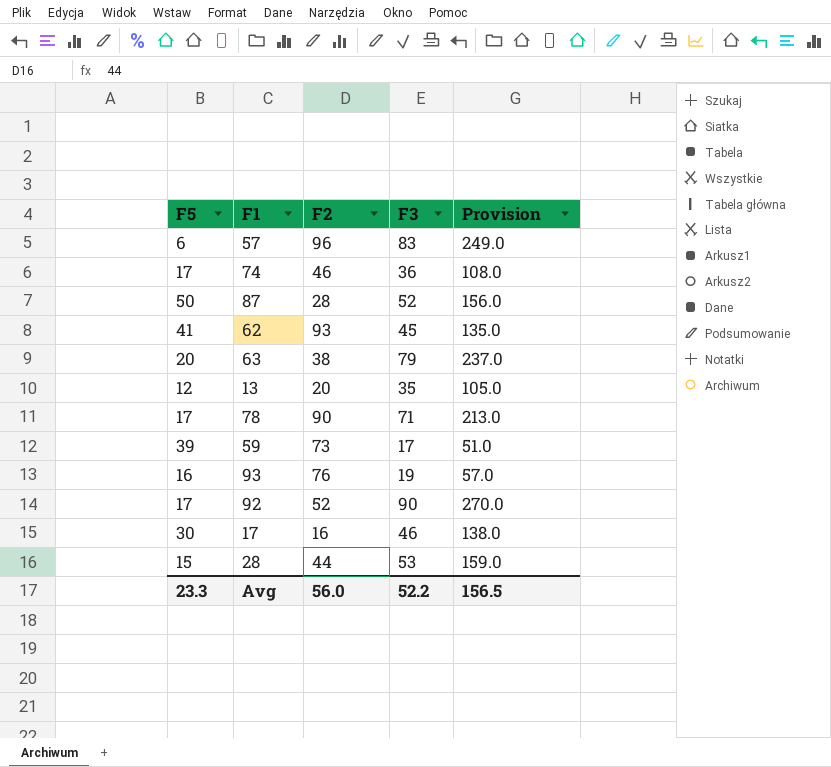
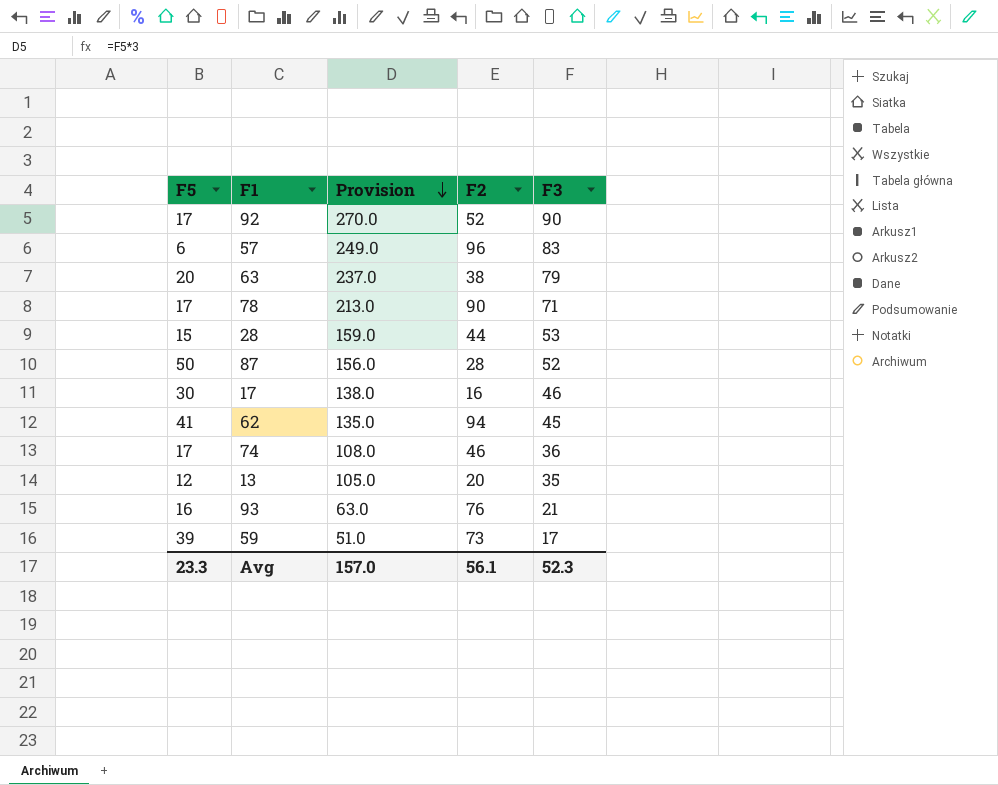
row order: none -> Provision descending
column Provision | position: 5 -> 3
62 | F2: 93 -> 94
93 | Provision: 57.0 -> 63.0
93 | F3: 19 -> 21
Avg | Provision: 156.5 -> 157.0
Avg | F2: 56.0 -> 56.1
Avg | F3: 52.2 -> 52.3

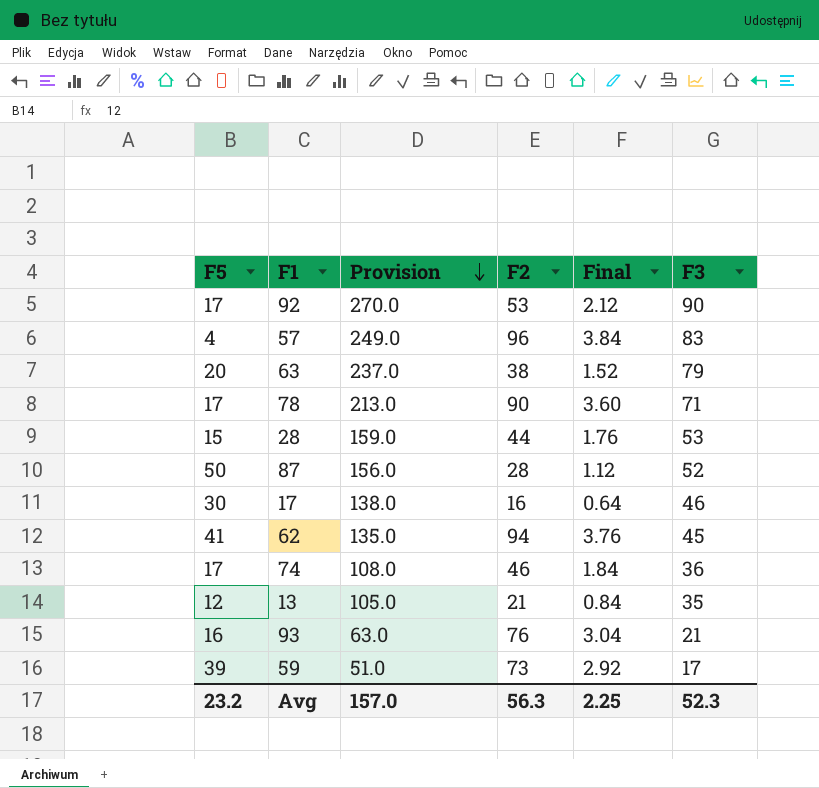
column Final | formula: none -> [F2] * 0.04
92 | F2: 52 -> 53
57 | F5: 6 -> 4
13 | F2: 20 -> 21
Avg | F5: 23.3 -> 23.2
Avg | F2: 56.1 -> 56.3

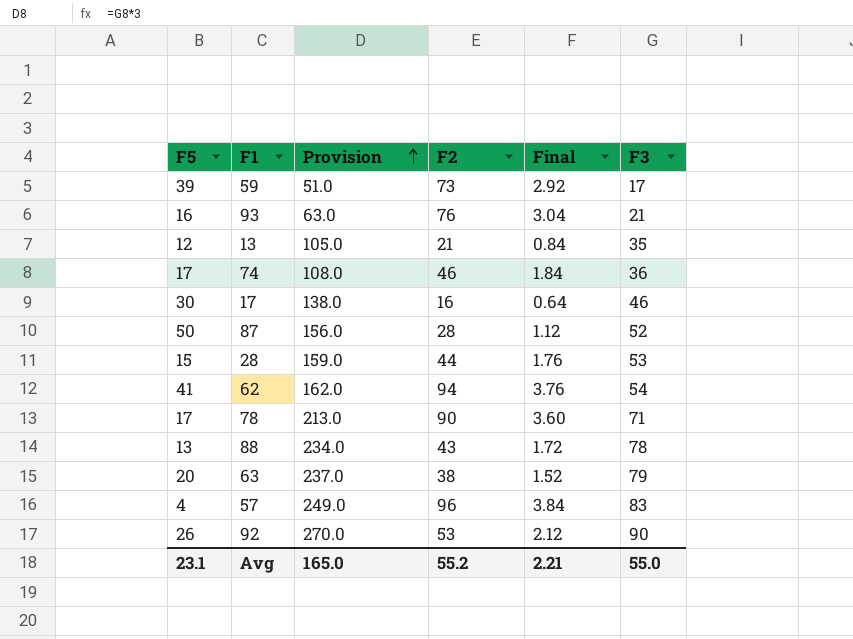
row order: Provision descending -> Provision ascending
62 | Provision: 135.0 -> 162.0
62 | F3: 45 -> 54
row 88: none -> 13 | 234.0 | 43 | 1.72 | 78
92 | F5: 17 -> 26
Avg | F5: 23.2 -> 23.1
Avg | Provision: 157.0 -> 165.0
Avg | F2: 56.3 -> 55.2
Avg | Final: 2.25 -> 2.21
Avg | F3: 52.3 -> 55.0

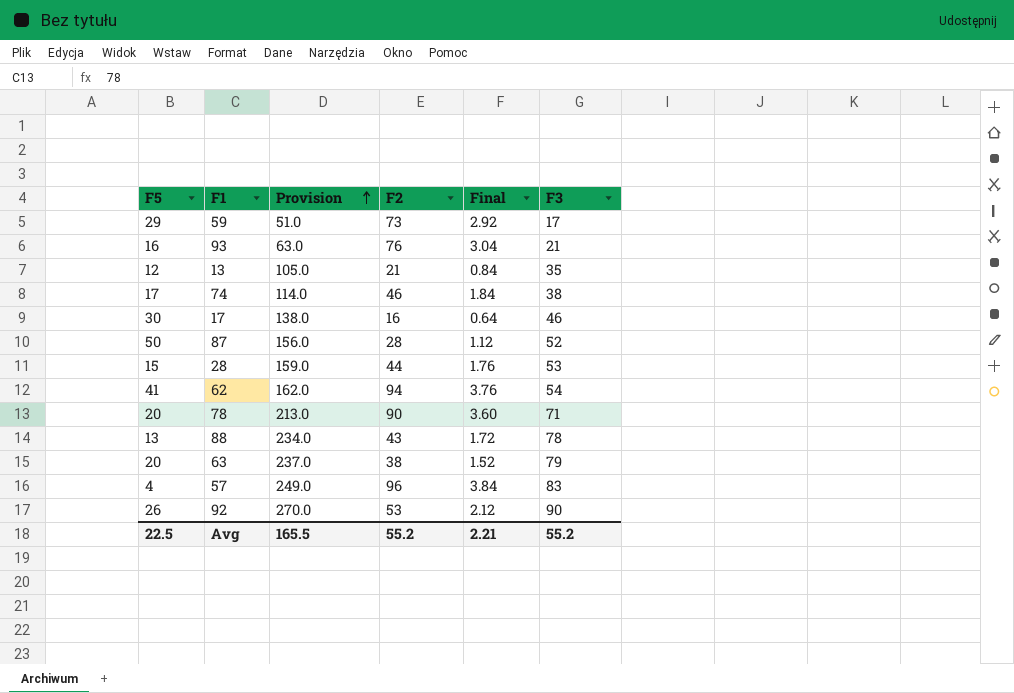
59 | F5: 39 -> 29
74 | Provision: 108.0 -> 114.0
74 | F3: 36 -> 38
78 | F5: 17 -> 20
Avg | F5: 23.1 -> 22.5
Avg | Provision: 165.0 -> 165.5
Avg | F3: 55.0 -> 55.2

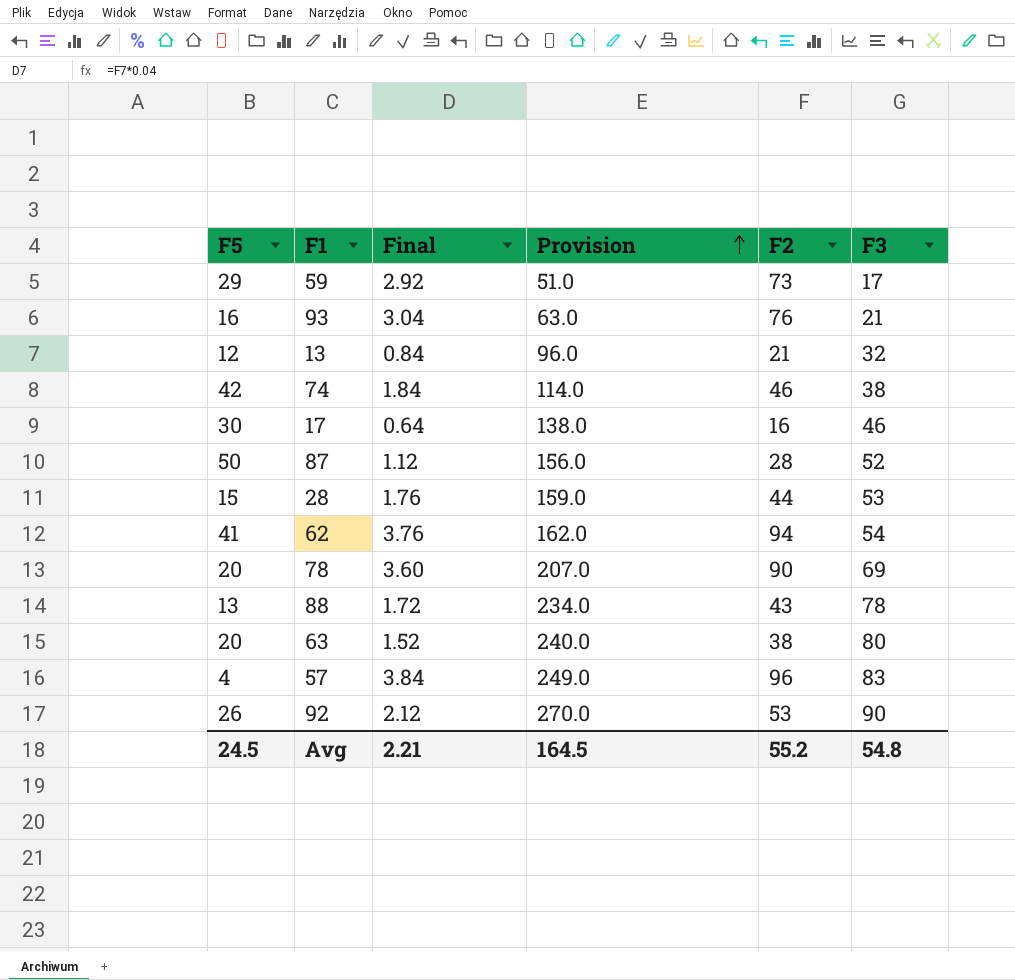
column Final | position: 5 -> 3
13 | Provision: 105.0 -> 96.0
13 | F3: 35 -> 32
74 | F5: 17 -> 42
78 | Provision: 213.0 -> 207.0
78 | F3: 71 -> 69
63 | Provision: 237.0 -> 240.0
63 | F3: 79 -> 80
Avg | F5: 22.5 -> 24.5
Avg | Provision: 165.5 -> 164.5
Avg | F3: 55.2 -> 54.8

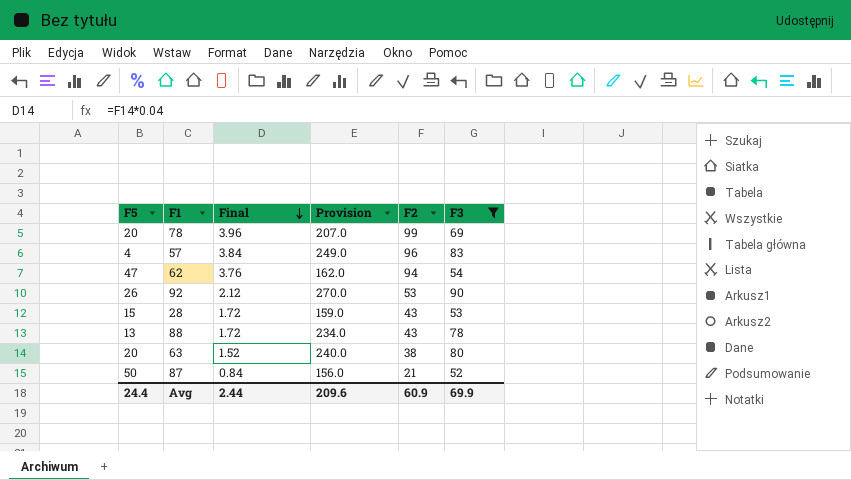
filter: none -> F3 >= 52
row order: Provision ascending -> Final descending
78 | Final: 3.60 -> 3.96
78 | F2: 90 -> 99
62 | F5: 41 -> 47
28 | Final: 1.76 -> 1.72
28 | F2: 44 -> 43
87 | Final: 1.12 -> 0.84
87 | F2: 28 -> 21
Avg | F5: 24.5 -> 24.4
Avg | Final: 2.21 -> 2.44
Avg | Provision: 164.5 -> 209.6
Avg | F2: 55.2 -> 60.9
Avg | F3: 54.8 -> 69.9

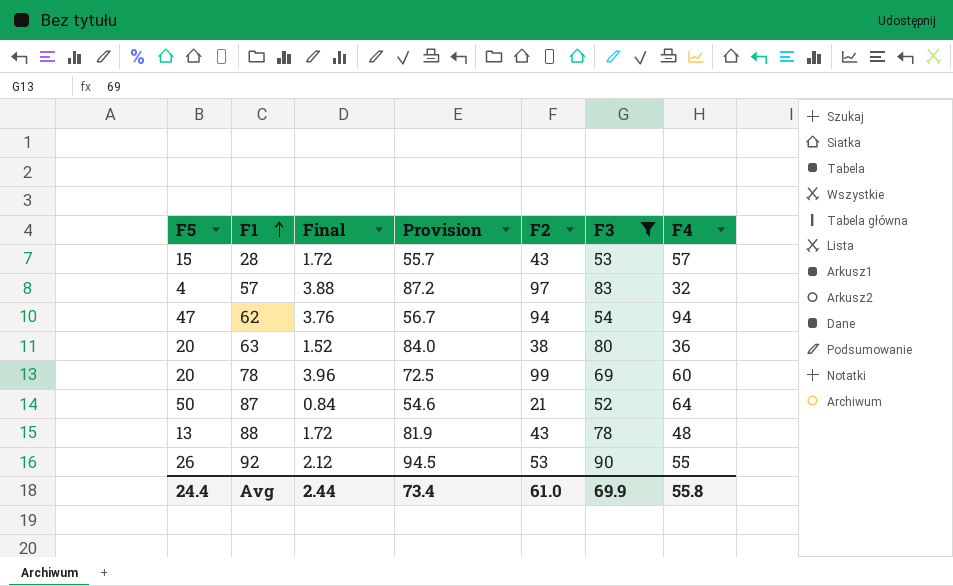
row order: Final descending -> F1 ascending
column Provision | formula: [F3] * 3 -> [F3] * 1.05
column F4 | position: none -> 7
57 | Final: 3.84 -> 3.88
57 | F2: 96 -> 97
Avg | Provision: 209.6 -> 73.4
Avg | F2: 60.9 -> 61.0

